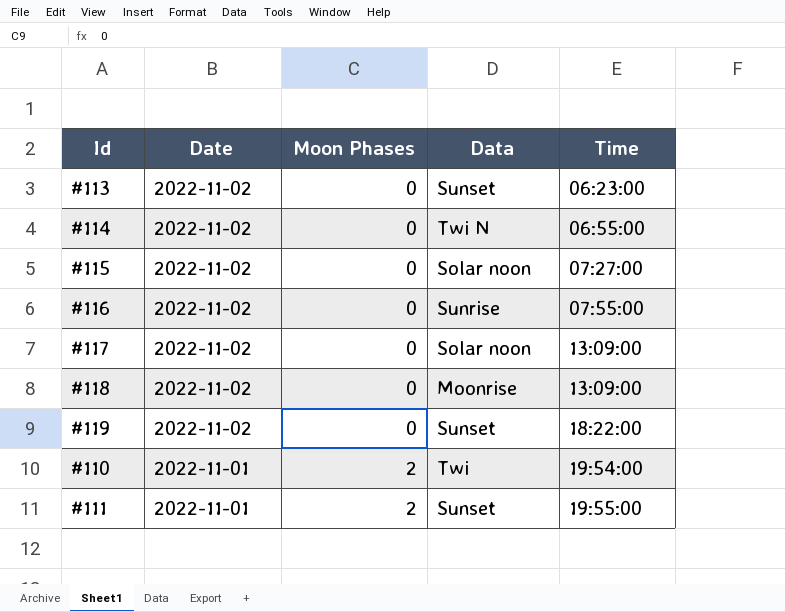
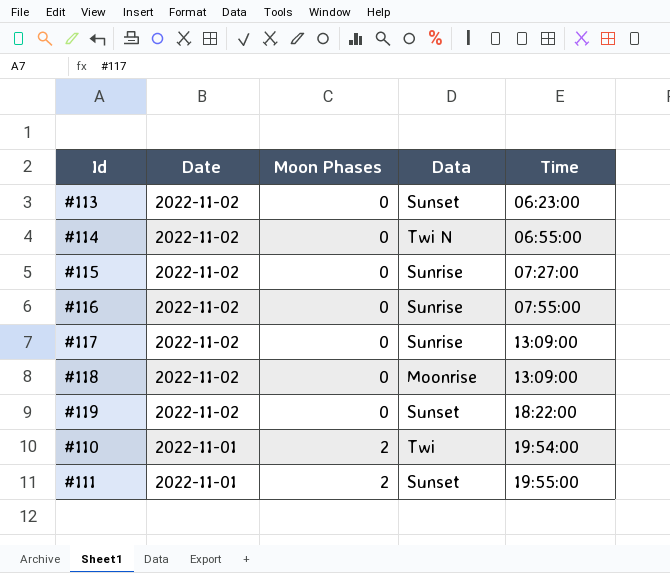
#115 | Data: Solar noon -> Sunrise
#117 | Data: Solar noon -> Sunrise

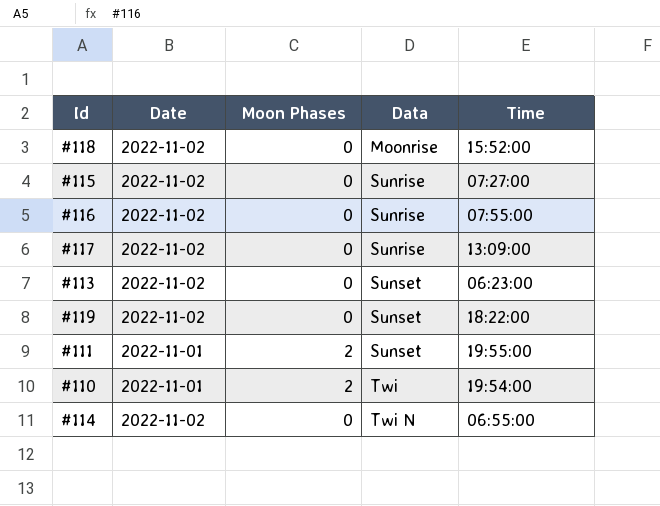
row order: Date descending -> Data ascending
#118 | Time: 13:09:00 -> 15:52:00

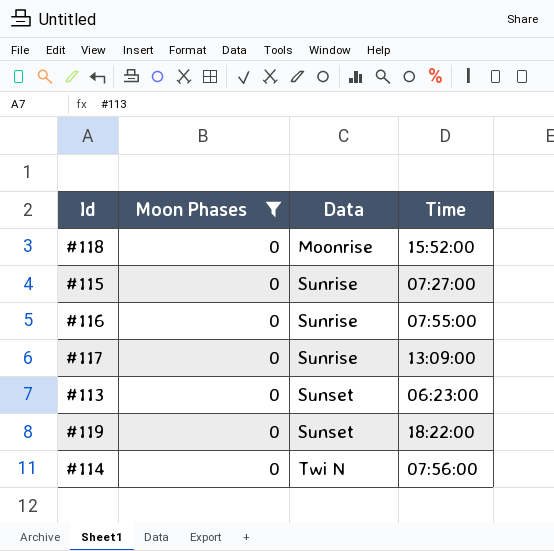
filter: none -> Moon Phases = 0
column Date | position: 2 -> none
#114 | Time: 06:55:00 -> 07:56:00

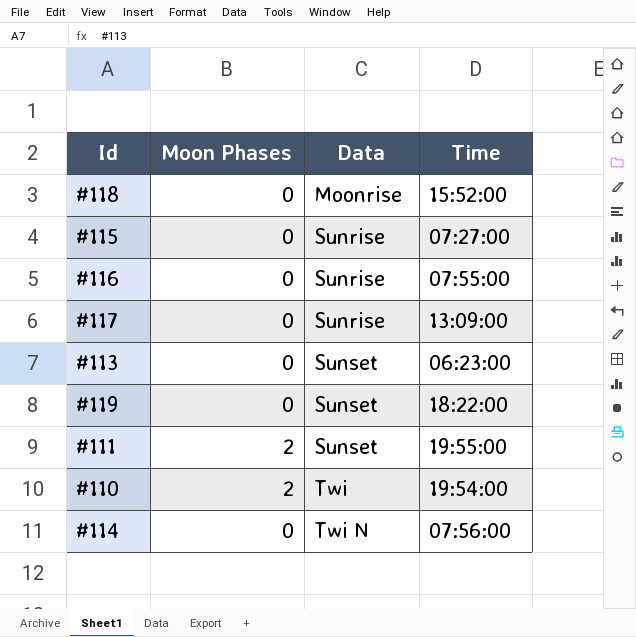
filter: Moon Phases = 0 -> none

